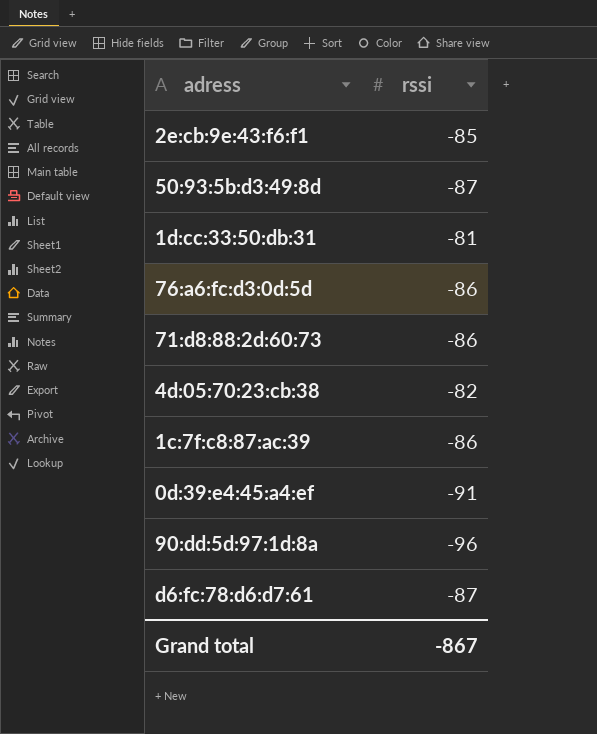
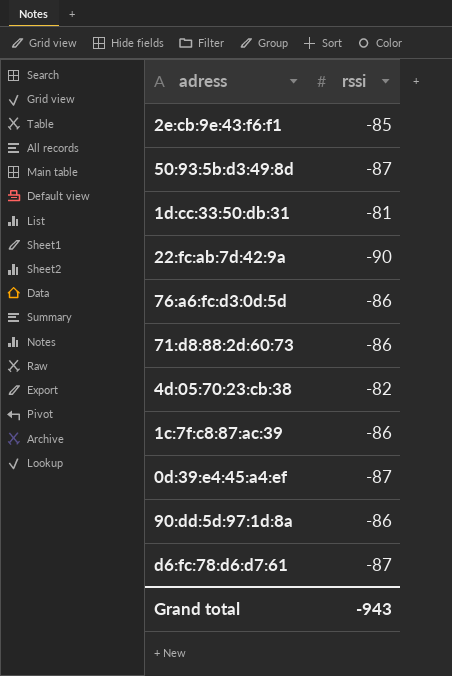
row 22:fc:ab:7d:42:9a: none -> -90
0d:39:e4:45:a4:ef | rssi: -91 -> -87
90:dd:5d:97:1d:8a | rssi: -96 -> -86
Grand total | rssi: -867 -> -943

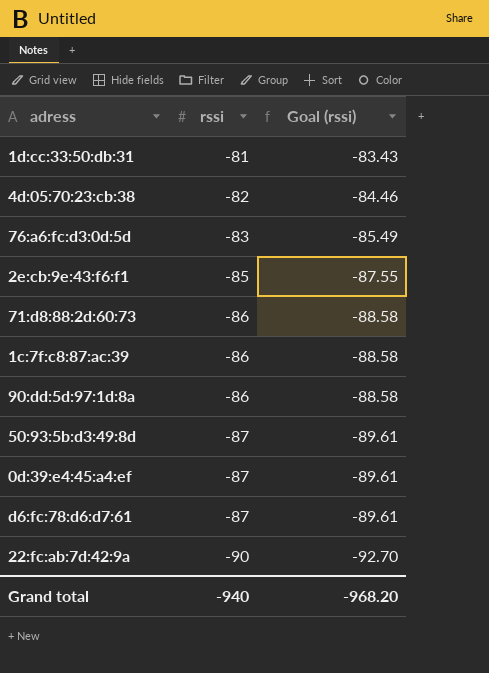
row order: none -> rssi descending
column Goal (rssi) | formula: none -> [rssi] * 1.03
76:a6:fc:d3:0d:5d | rssi: -86 -> -83
Grand total | rssi: -943 -> -940

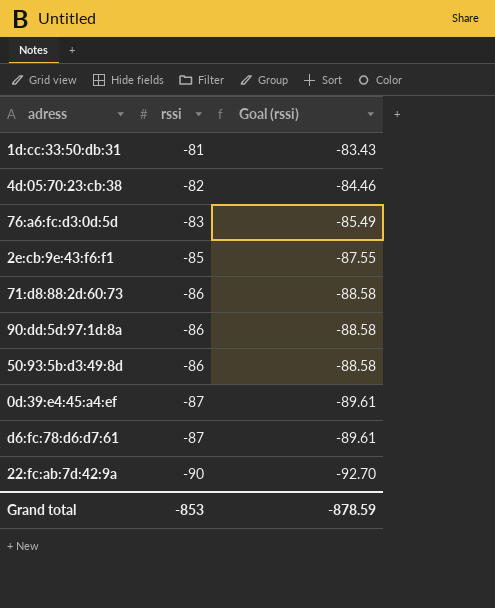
row 1c:7f:c8:87:ac:39: -86 | -88.58 -> none
50:93:5b:d3:49:8d | rssi: -87 -> -86
50:93:5b:d3:49:8d | Goal (rssi): -89.61 -> -88.58
Grand total | rssi: -940 -> -853
Grand total | Goal (rssi): -968.20 -> -878.59

